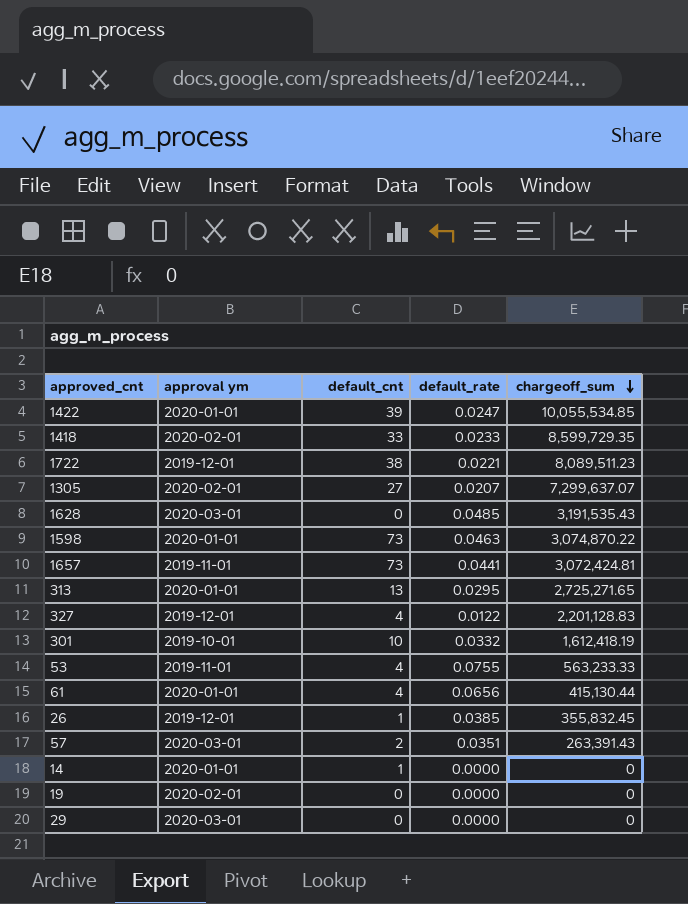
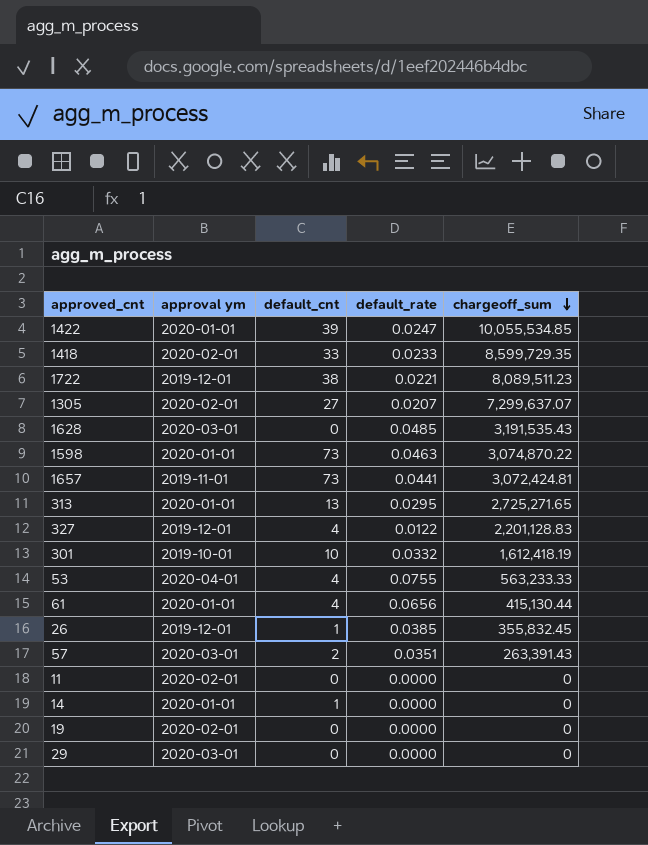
53 | approval ym: 2019-11-01 -> 2020-04-01
row 11: none -> 2020-02-01 | 0 | 0.0000 | 0

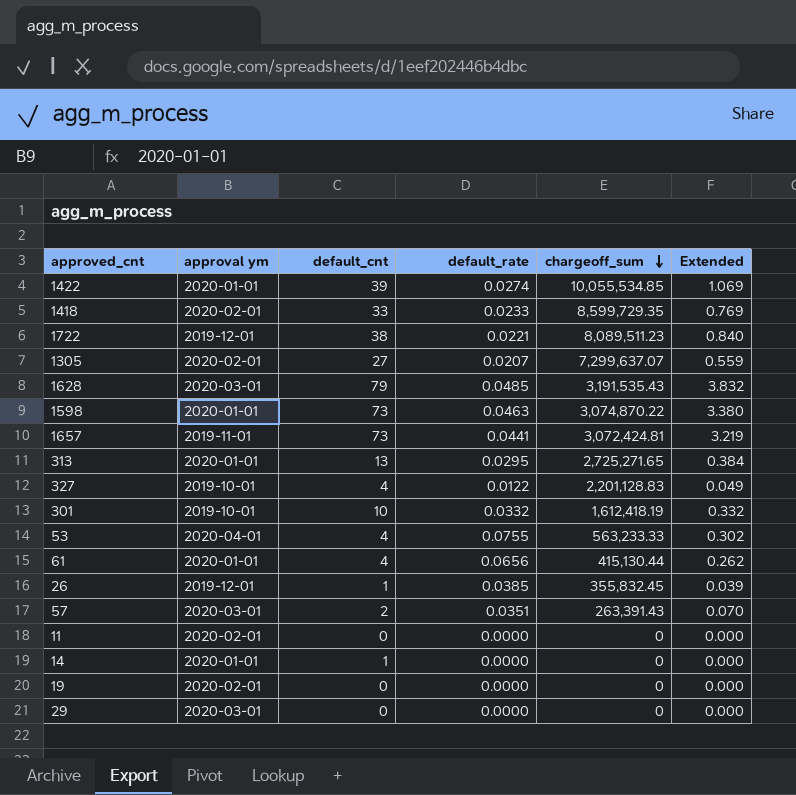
column Extended | formula: none -> [default_cnt] * [default_rate]
1422 | default_rate: 0.0247 -> 0.0274
1628 | default_cnt: 0 -> 79
327 | approval ym: 2019-12-01 -> 2019-10-01

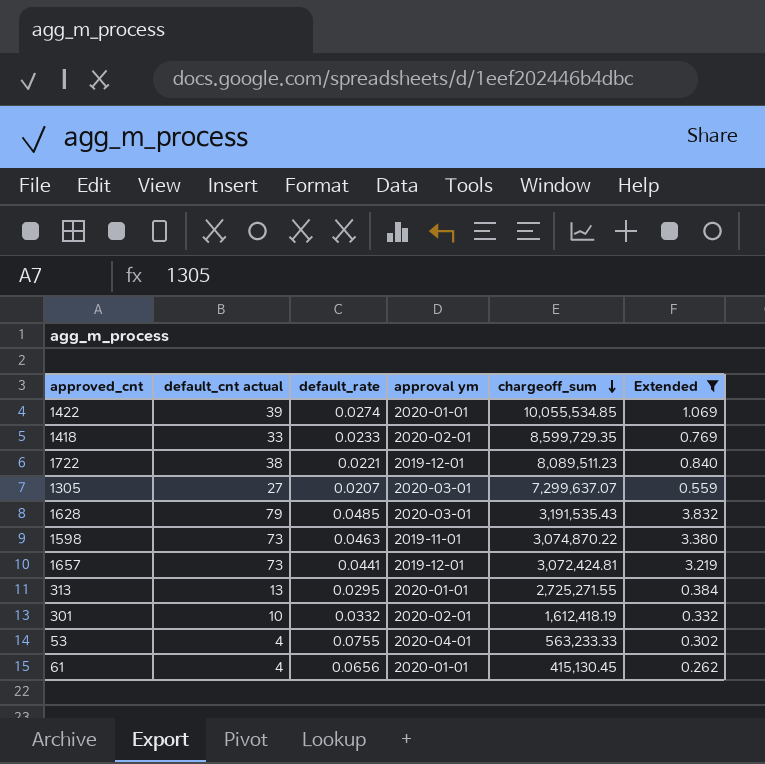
filter: none -> Extended >= 0.262
column name: default_cnt -> default_cnt actual
column approval ym | position: 2 -> 4
1305 | approval ym: 2020-02-01 -> 2020-03-01
1598 | approval ym: 2020-01-01 -> 2019-11-01
1657 | approval ym: 2019-11-01 -> 2019-12-01
313 | chargeoff_sum: 2,725,271.65 -> 2,725,271.55
301 | approval ym: 2019-10-01 -> 2020-02-01
61 | chargeoff_sum: 415,130.44 -> 415,130.45

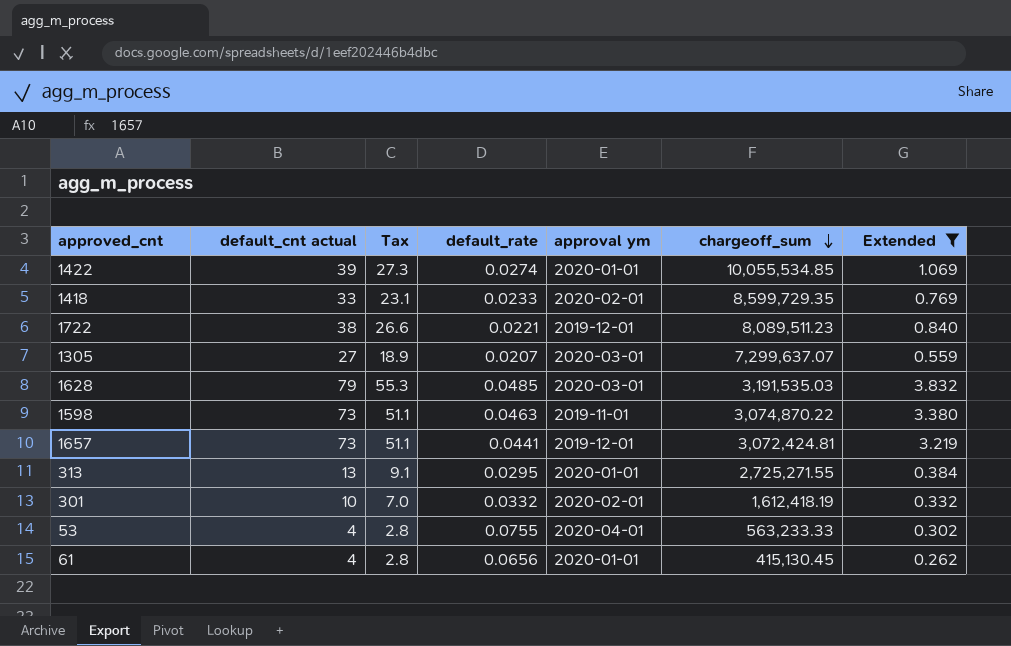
column Tax | formula: none -> [default_cnt actual] * 0.7
1628 | chargeoff_sum: 3,191,535.43 -> 3,191,535.03

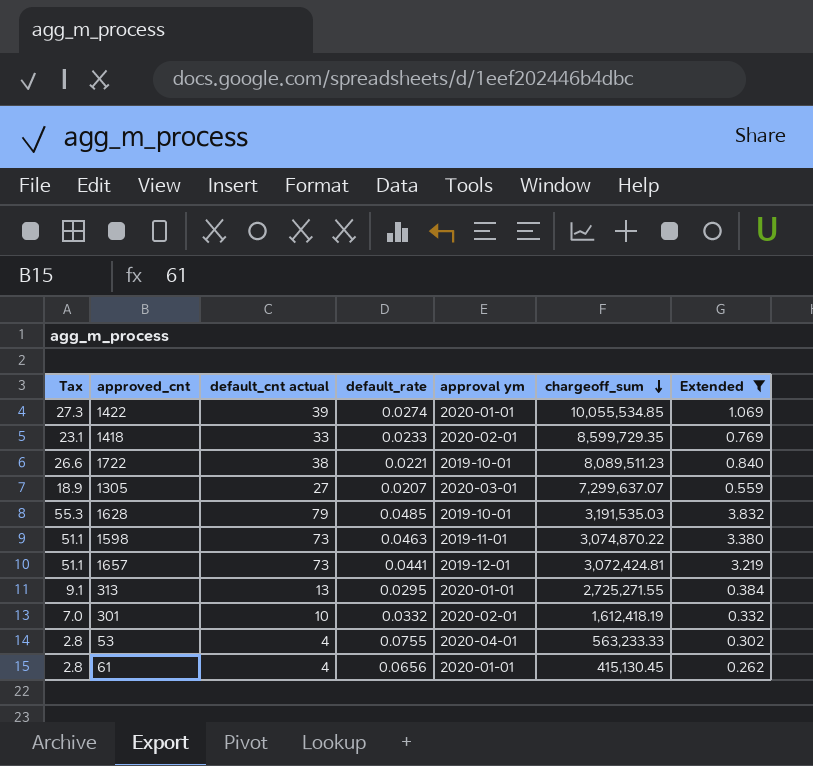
column Tax | position: 3 -> 1
1722 | approval ym: 2019-12-01 -> 2019-10-01
1628 | approval ym: 2020-03-01 -> 2019-10-01

